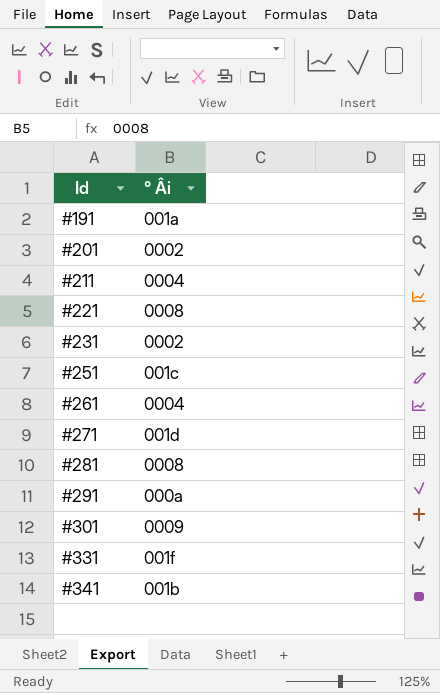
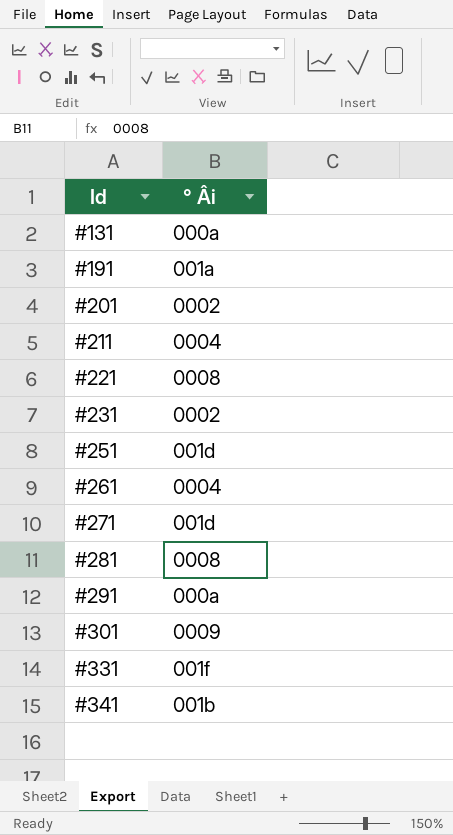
row #131: none -> 000a
#251 | ° Âi: 001c -> 001d

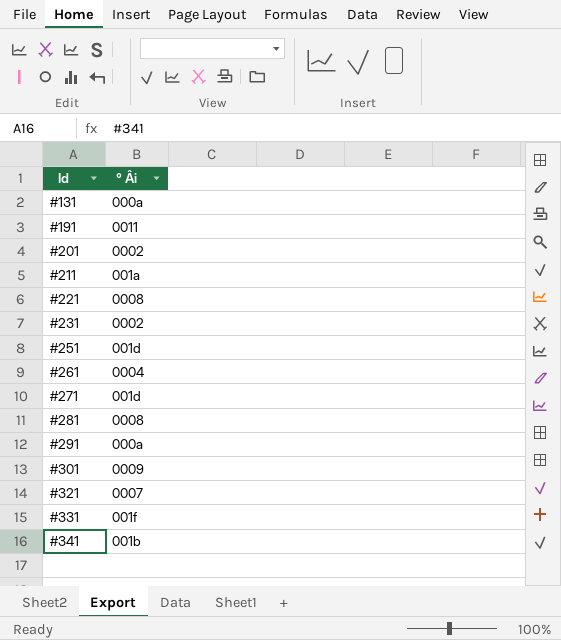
#191 | ° Âi: 001a -> 0011
#211 | ° Âi: 0004 -> 001a
row #321: none -> 0007

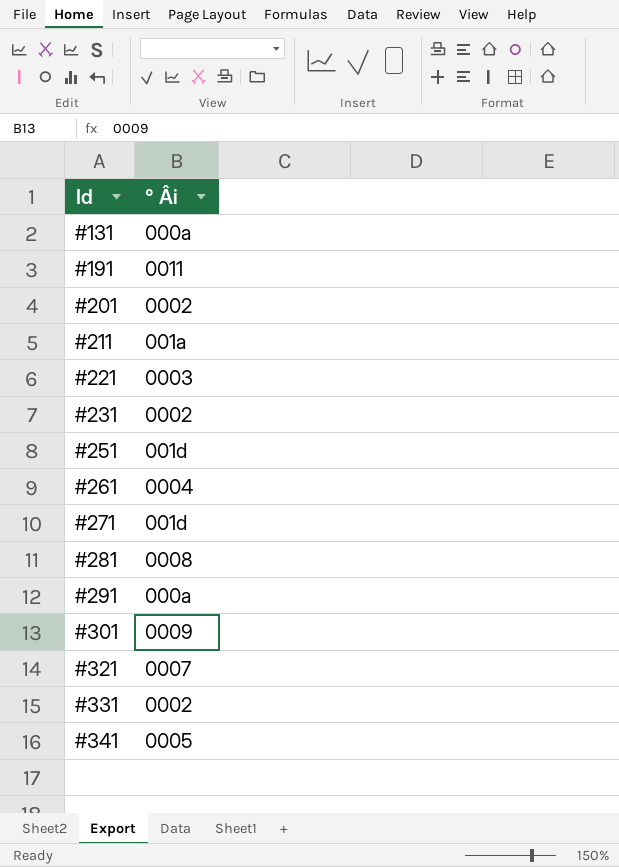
#221 | ° Âi: 0008 -> 0003
#331 | ° Âi: 001f -> 0002
#341 | ° Âi: 001b -> 0005

